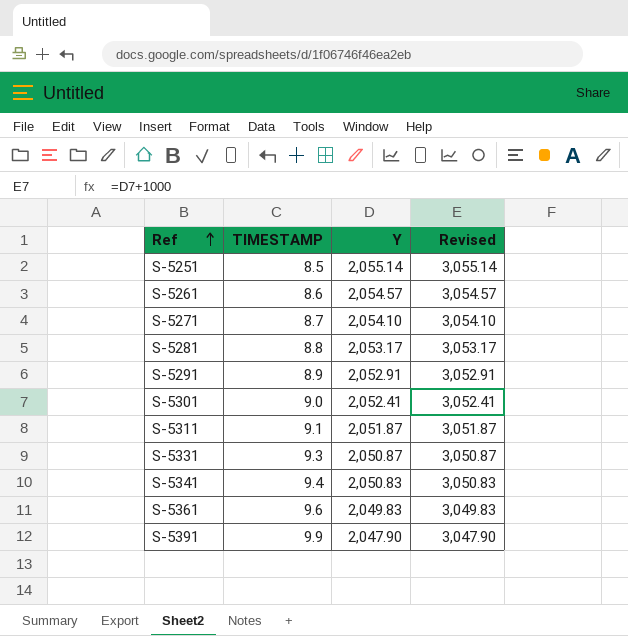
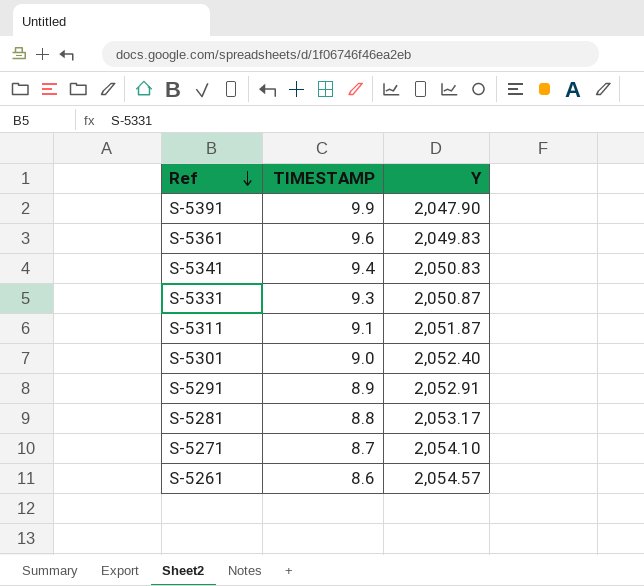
row order: Ref ascending -> Ref descending
column Revised | formula: [Y] + 1000 -> none
row S-5251: 8.5 | 2,055.14 | 3,055.14 -> none
S-5301 | Y: 2,052.41 -> 2,052.40

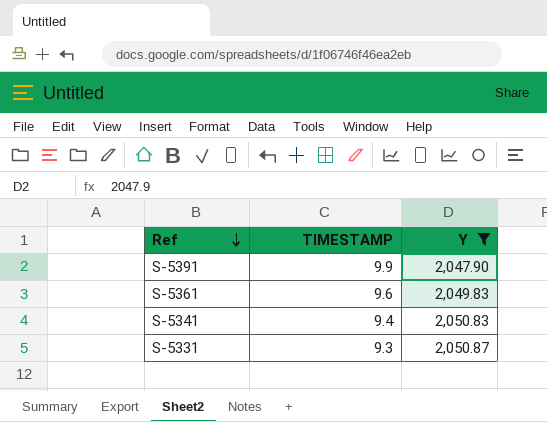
filter: none -> Y <= 2,050.87

